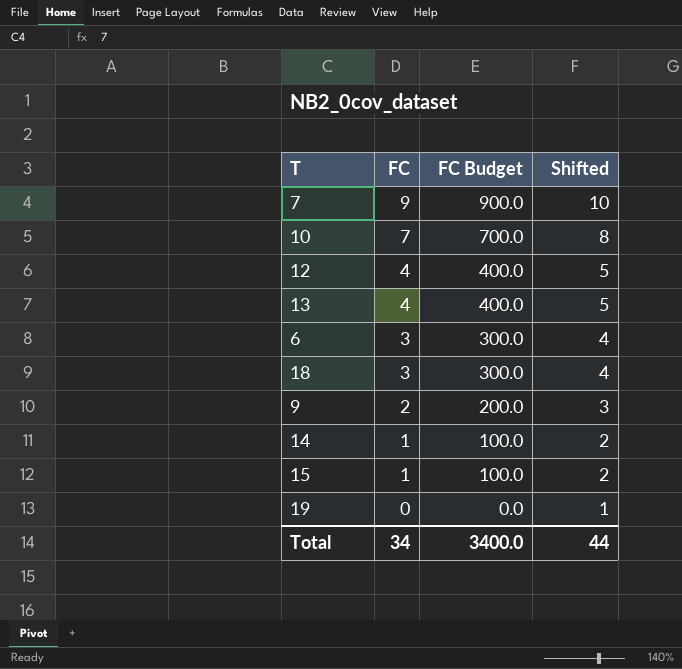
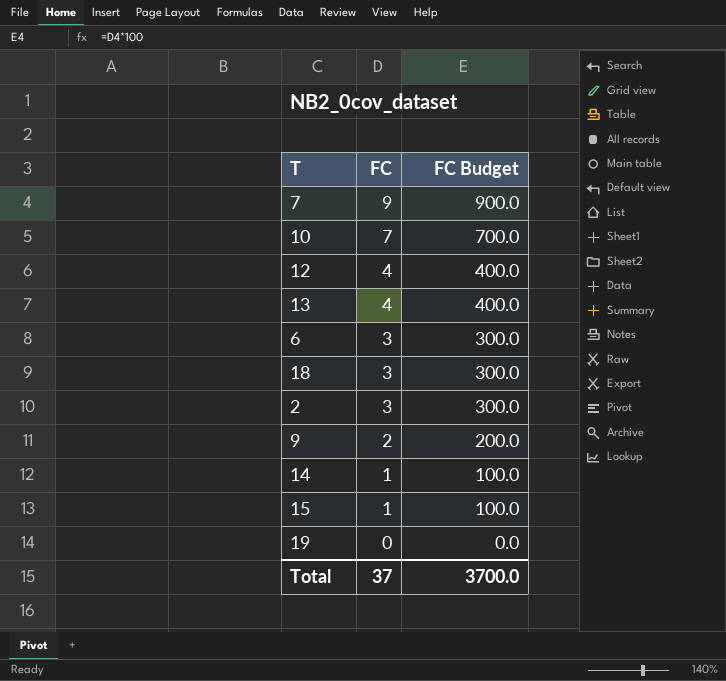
column Shifted | formula: [FC] + 1 -> none
row 2: none -> 3 | 300.0
Total | FC: 34 -> 37
Total | FC Budget: 3400.0 -> 3700.0

